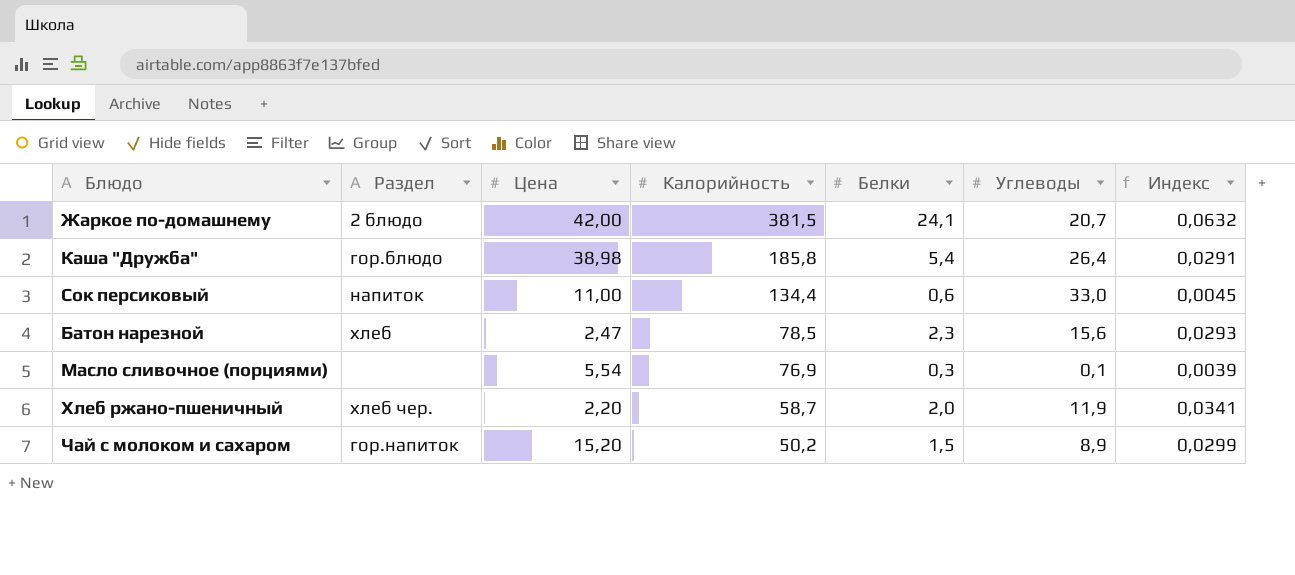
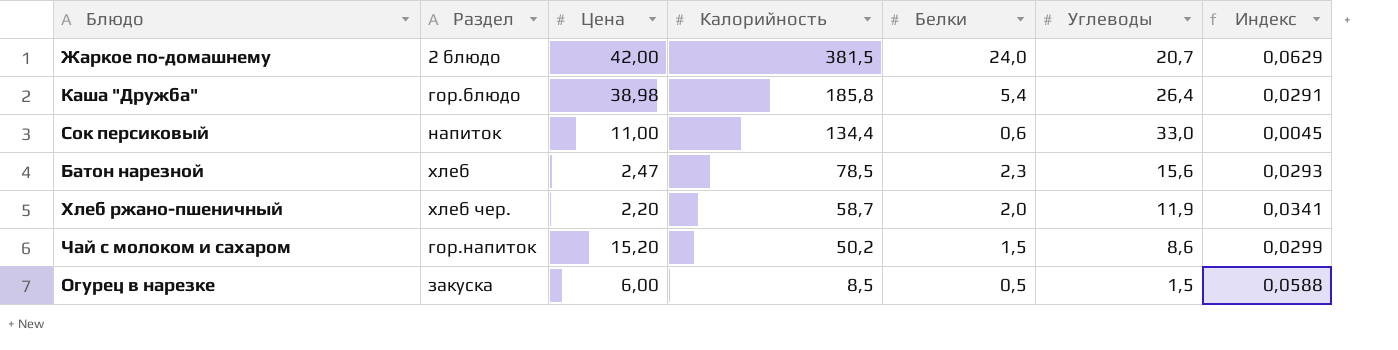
row Масло сливочное (порциями): none | 5,54 | 76,9 | 0,3 | 0,1 | 0,0039 -> none
Жаркое по-домашнему | Белки: 24,1 -> 24,0
Жаркое по-домашнему | Индекс: 0,0632 -> 0,0629
Чай с молоком и сахаром | Углеводы: 8,9 -> 8,6
row Огурец в нарезке: none -> закуска | 6,00 | 8,5 | 0,5 | 1,5 | 0,0588

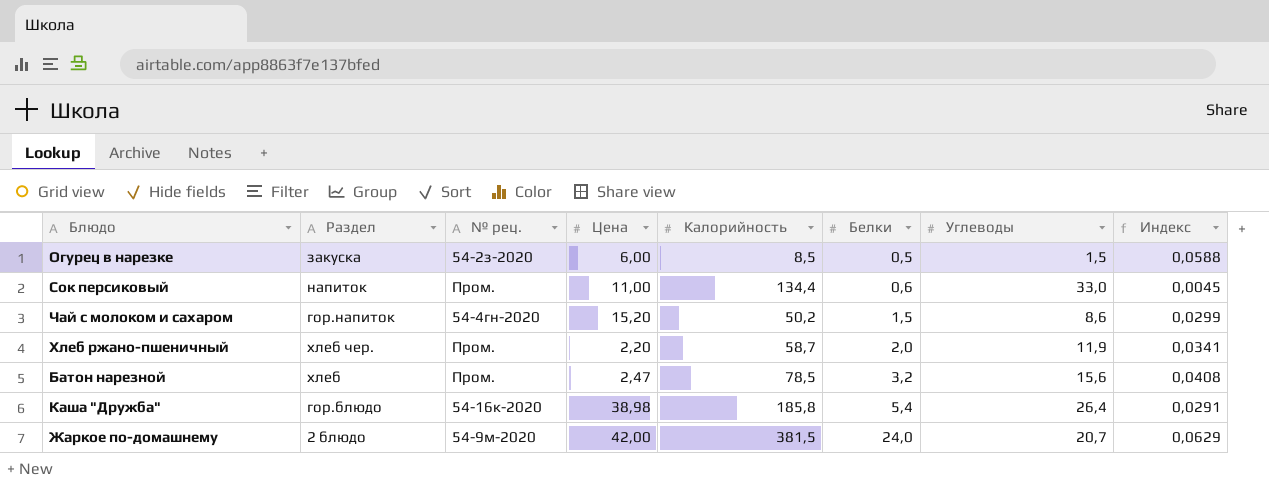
row order: Калорийность descending -> Белки ascending
column № рец. | position: none -> 3
Батон нарезной | Белки: 2,3 -> 3,2
Батон нарезной | Индекс: 0,0293 -> 0,0408

